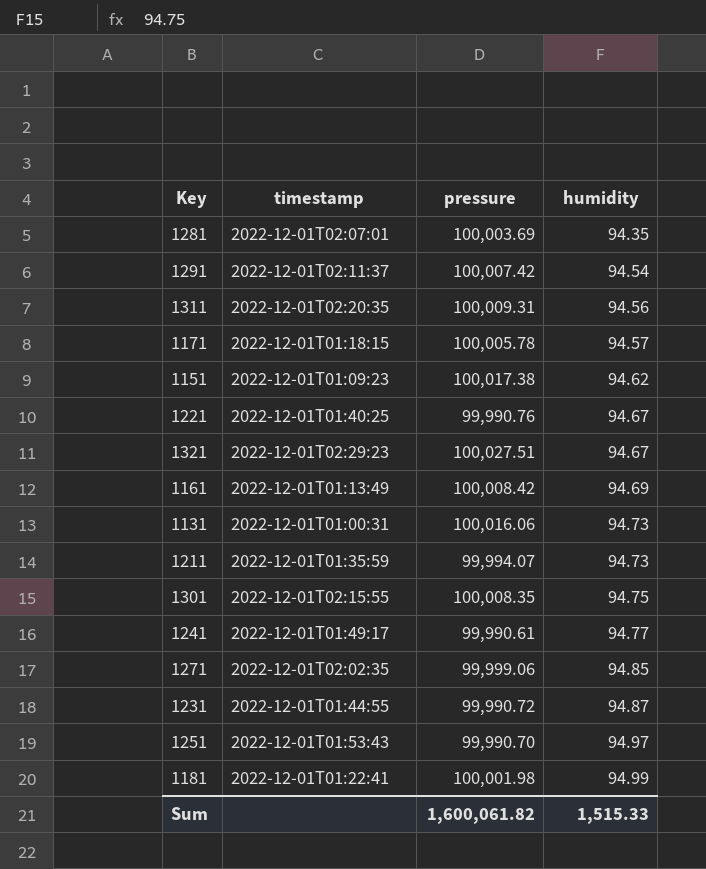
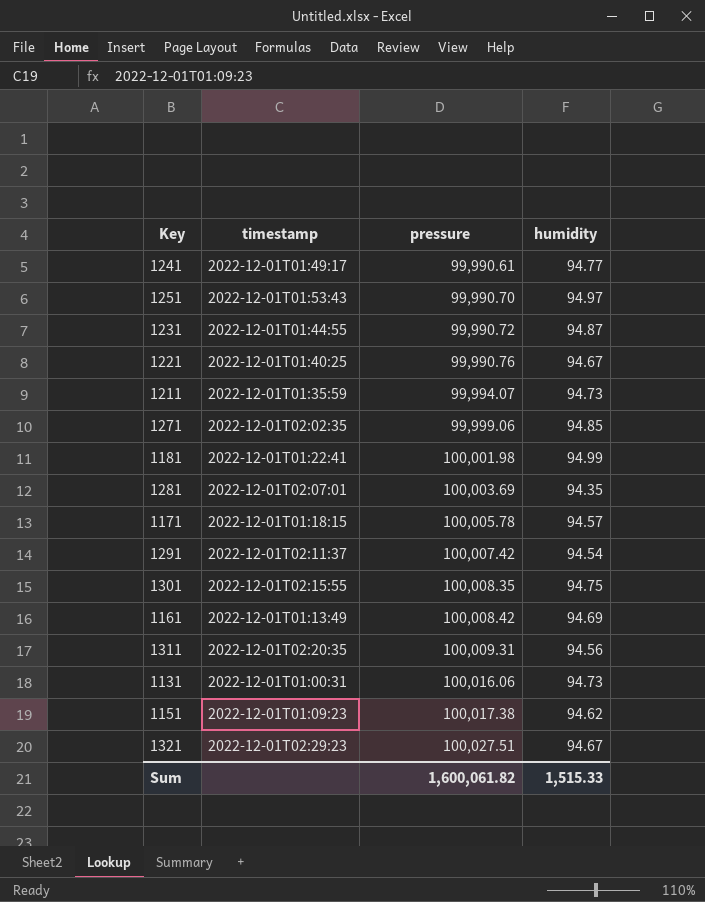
row order: humidity ascending -> pressure ascending

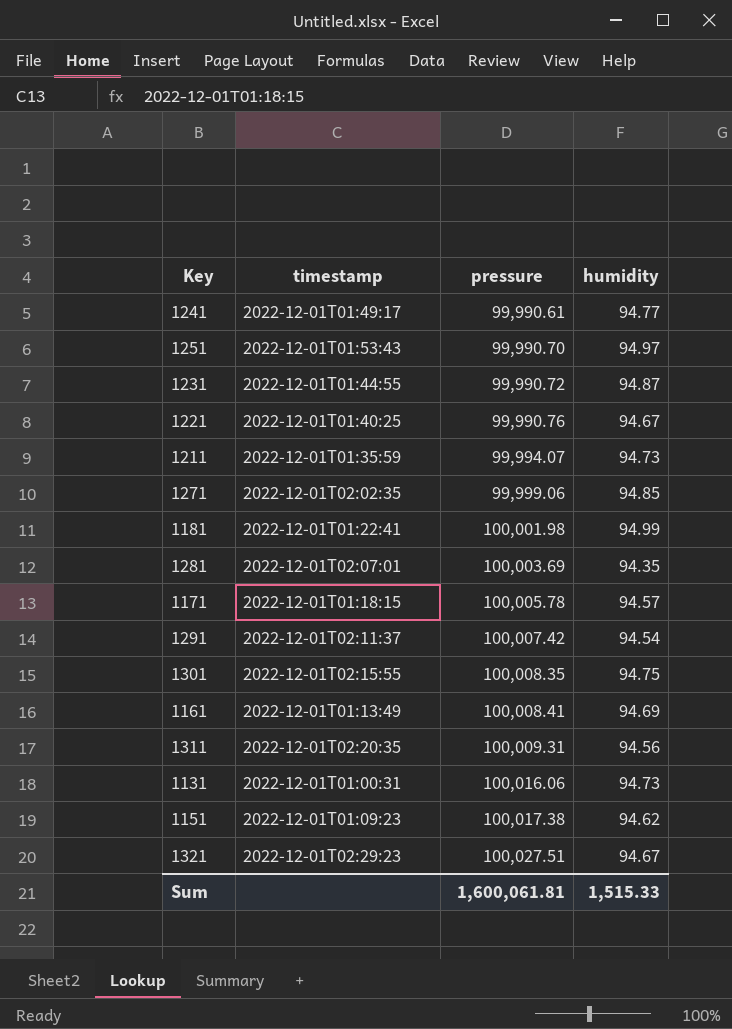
1161 | pressure: 100,008.42 -> 100,008.41
Sum | pressure: 1,600,061.82 -> 1,600,061.81

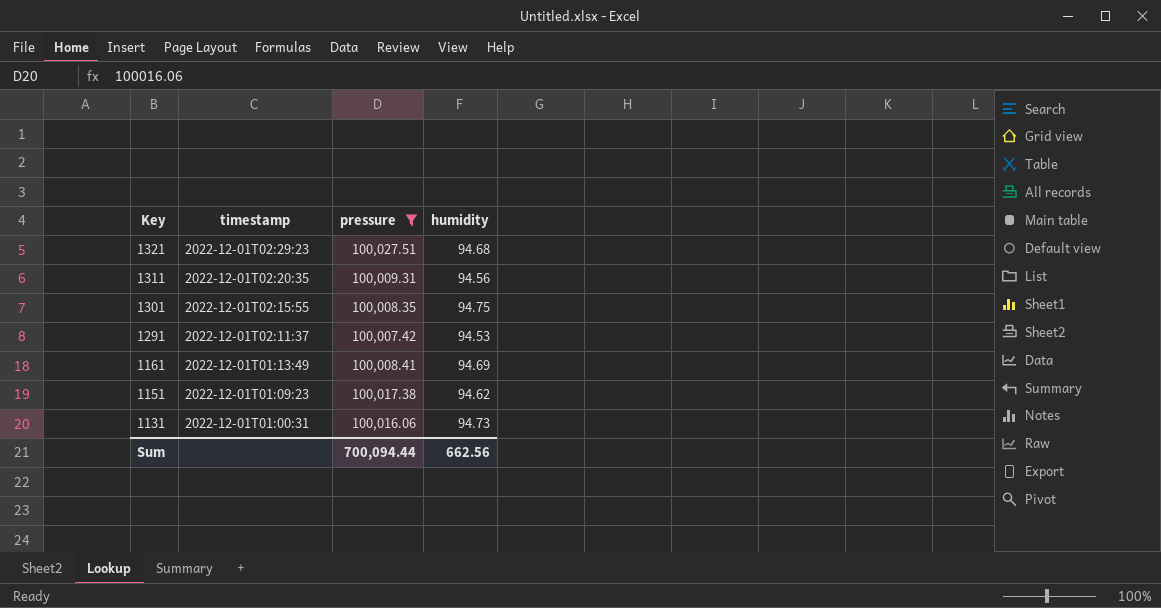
filter: none -> pressure >= 100,007.42
row order: pressure ascending -> Key descending
1321 | humidity: 94.67 -> 94.68
1291 | humidity: 94.54 -> 94.53
Sum | pressure: 1,600,061.81 -> 700,094.44
Sum | humidity: 1,515.33 -> 662.56

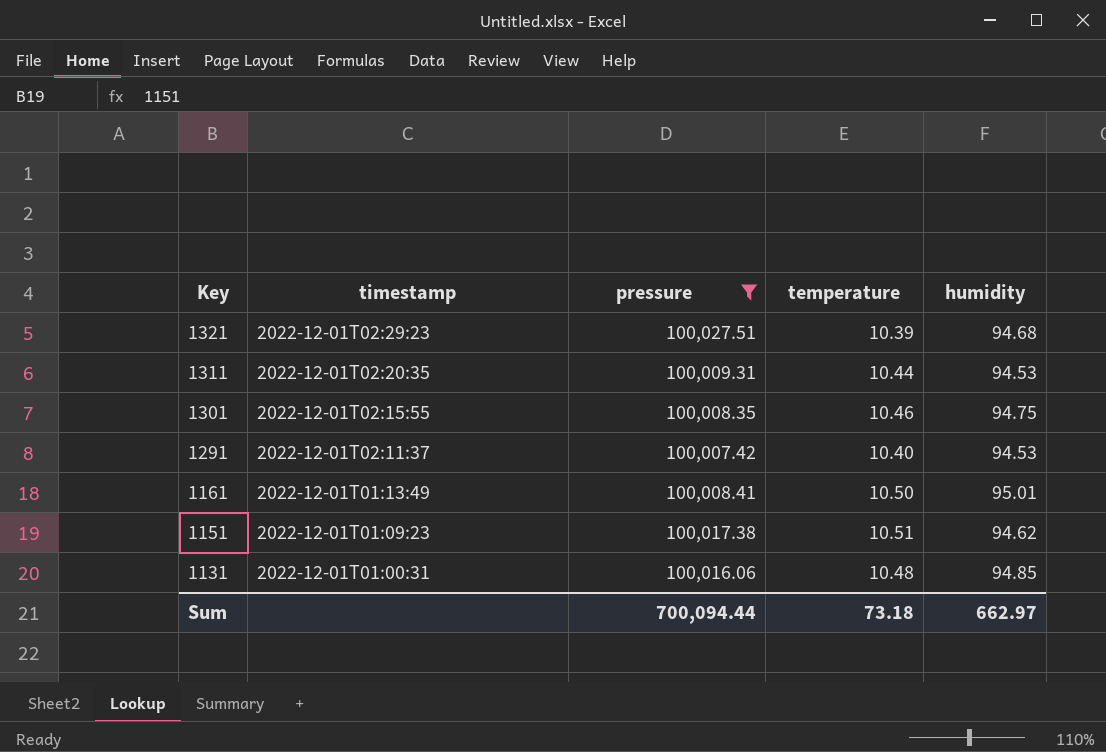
column temperature | position: none -> 4
1311 | humidity: 94.56 -> 94.53
1161 | humidity: 94.69 -> 95.01
1131 | humidity: 94.73 -> 94.85
Sum | humidity: 662.56 -> 662.97

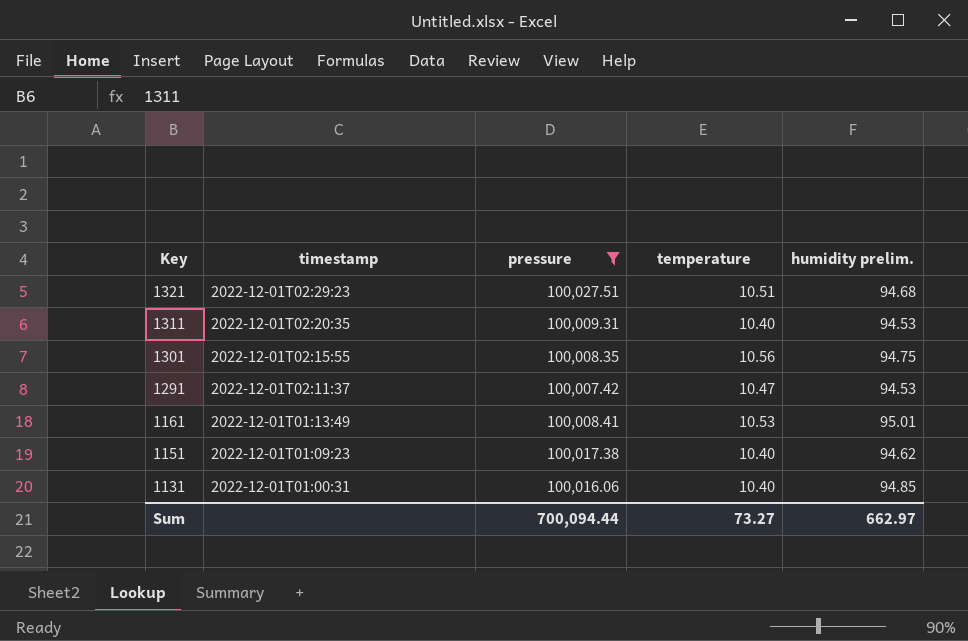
column name: humidity -> humidity prelim.
1321 | temperature: 10.39 -> 10.51
1311 | temperature: 10.44 -> 10.40
1301 | temperature: 10.46 -> 10.56
1291 | temperature: 10.40 -> 10.47
1161 | temperature: 10.50 -> 10.53
1151 | temperature: 10.51 -> 10.40
1131 | temperature: 10.48 -> 10.40
Sum | temperature: 73.18 -> 73.27

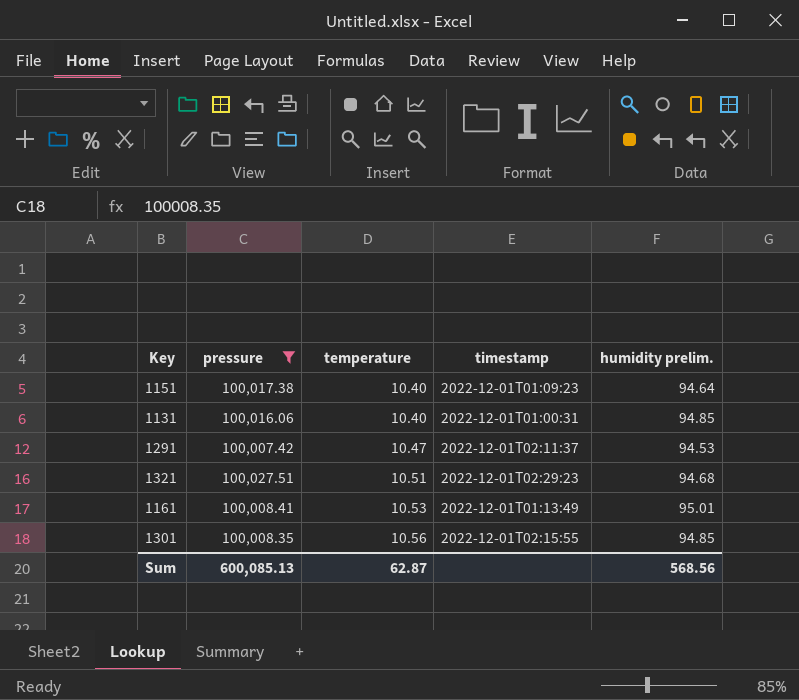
row order: Key descending -> temperature ascending
column timestamp | position: 2 -> 4
row 1311: 2022-12-01T02:20:35 | 100,009.31 | 10.40 | 94.53 -> none
1151 | humidity prelim.: 94.62 -> 94.64
1301 | humidity prelim.: 94.75 -> 94.85
Sum | pressure: 700,094.44 -> 600,085.13
Sum | temperature: 73.27 -> 62.87
Sum | humidity prelim.: 662.97 -> 568.56

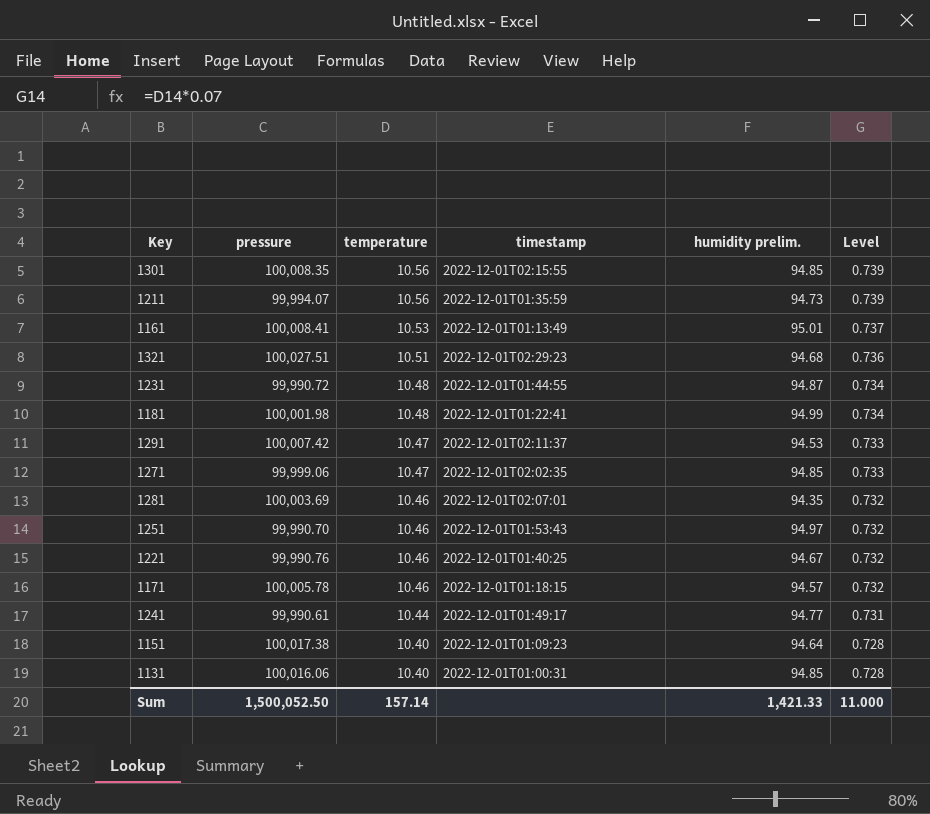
filter: pressure >= 100,007.42 -> none
row order: temperature ascending -> temperature descending
column Level | formula: none -> [temperature] * 0.07
Sum | pressure: 600,085.13 -> 1,500,052.50
Sum | temperature: 62.87 -> 157.14
Sum | humidity prelim.: 568.56 -> 1,421.33

